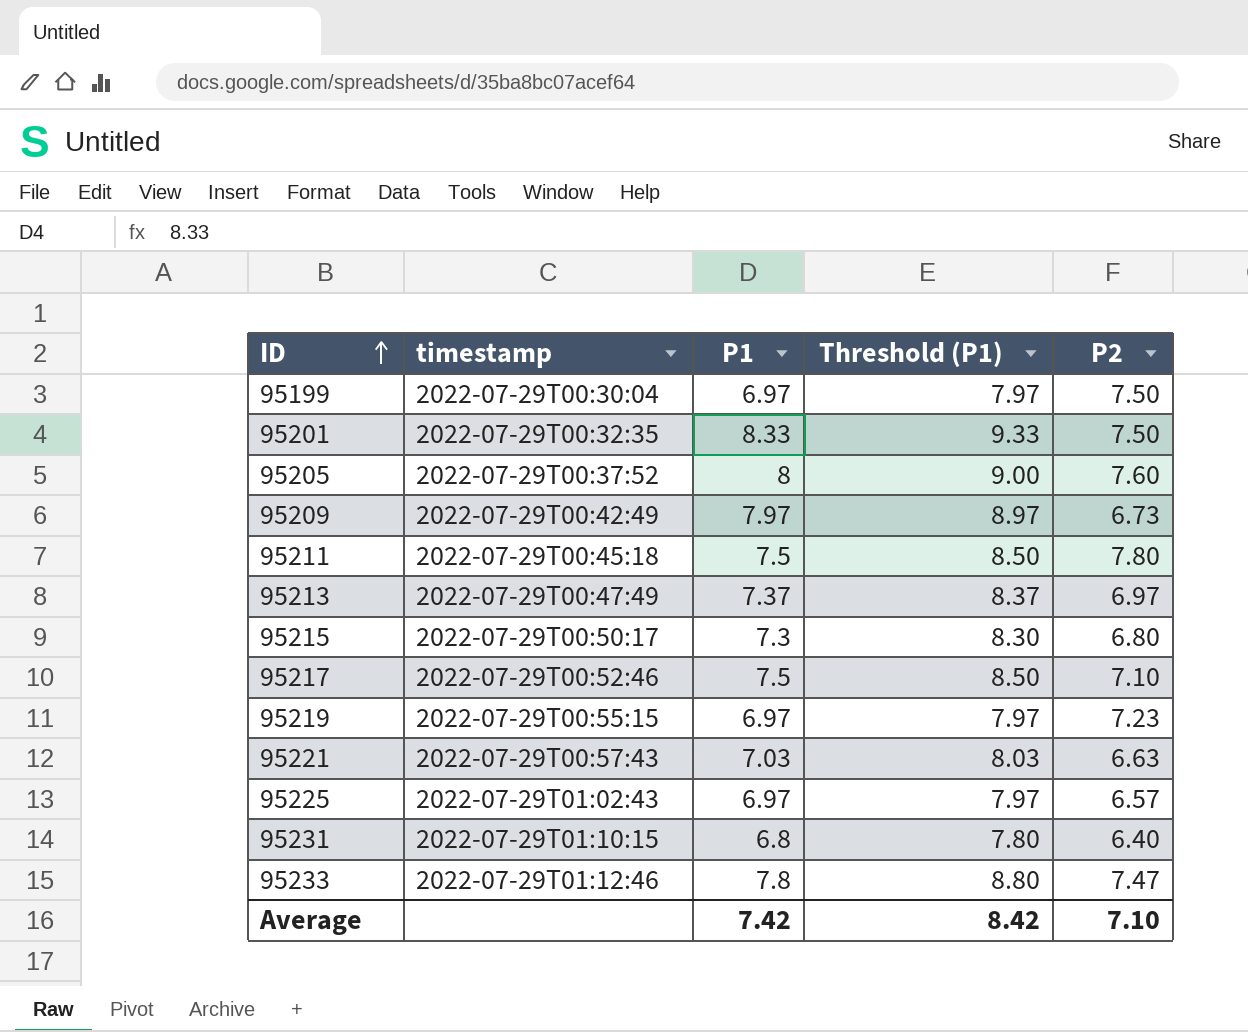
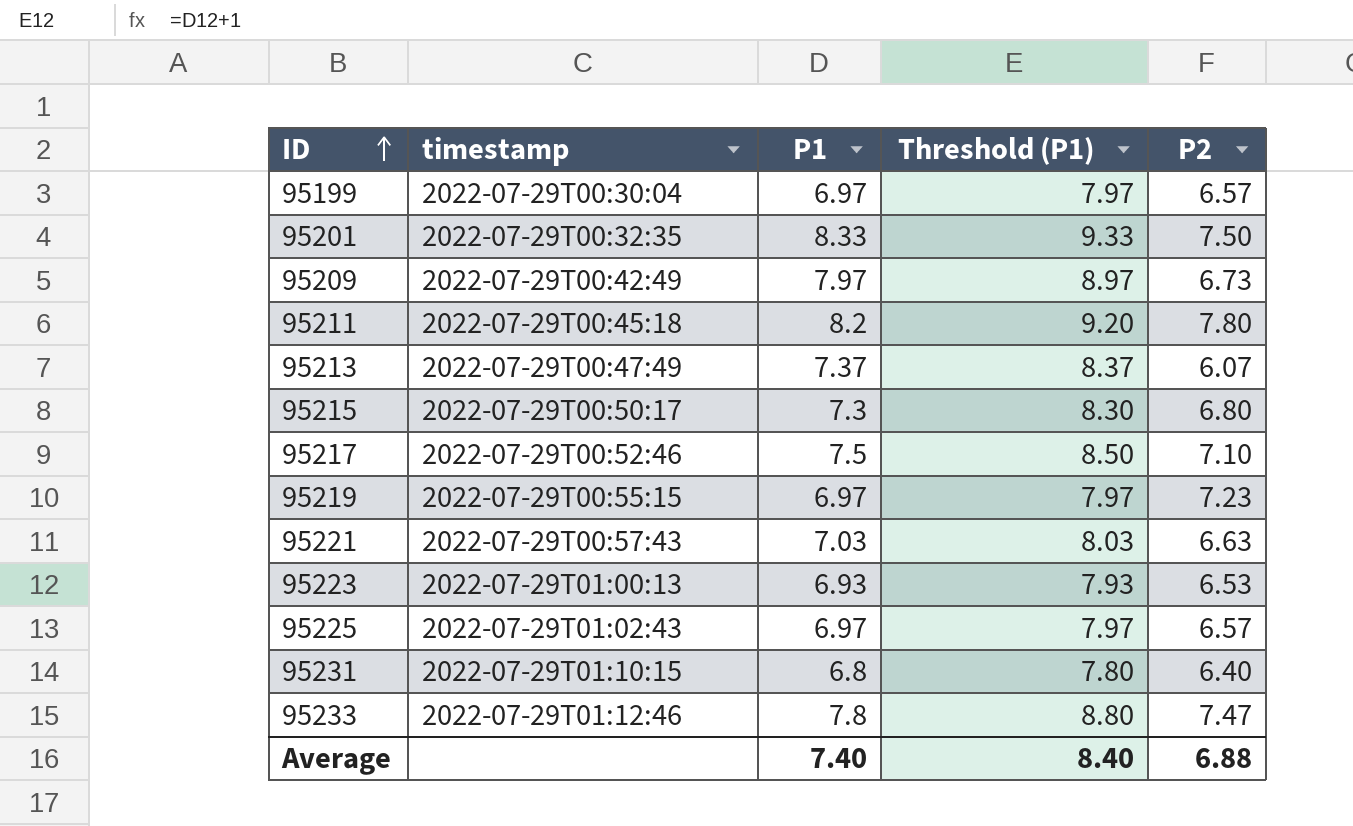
row 95205: 2022-07-29T00:37:52 | 8 | 9.00 | 7.60 -> none
95199 | P2: 7.50 -> 6.57
95211 | P1: 7.5 -> 8.2
95211 | Threshold (P1): 8.50 -> 9.20
95213 | P2: 6.97 -> 6.07
row 95223: none -> 2022-07-29T01:00:13 | 6.93 | 7.93 | 6.53
Average | P1: 7.42 -> 7.40
Average | Threshold (P1): 8.42 -> 8.40
Average | P2: 7.10 -> 6.88

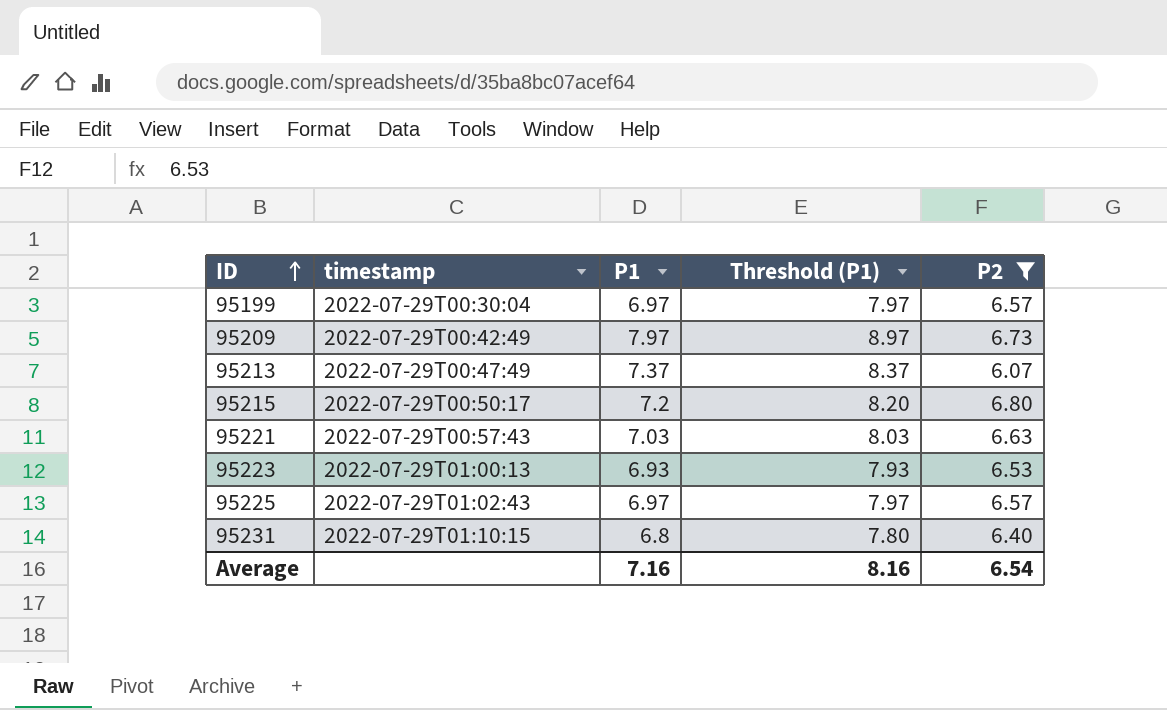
filter: none -> P2 <= 6.80
95215 | P1: 7.3 -> 7.2
95215 | Threshold (P1): 8.30 -> 8.20
Average | P1: 7.40 -> 7.16
Average | Threshold (P1): 8.40 -> 8.16
Average | P2: 6.88 -> 6.54

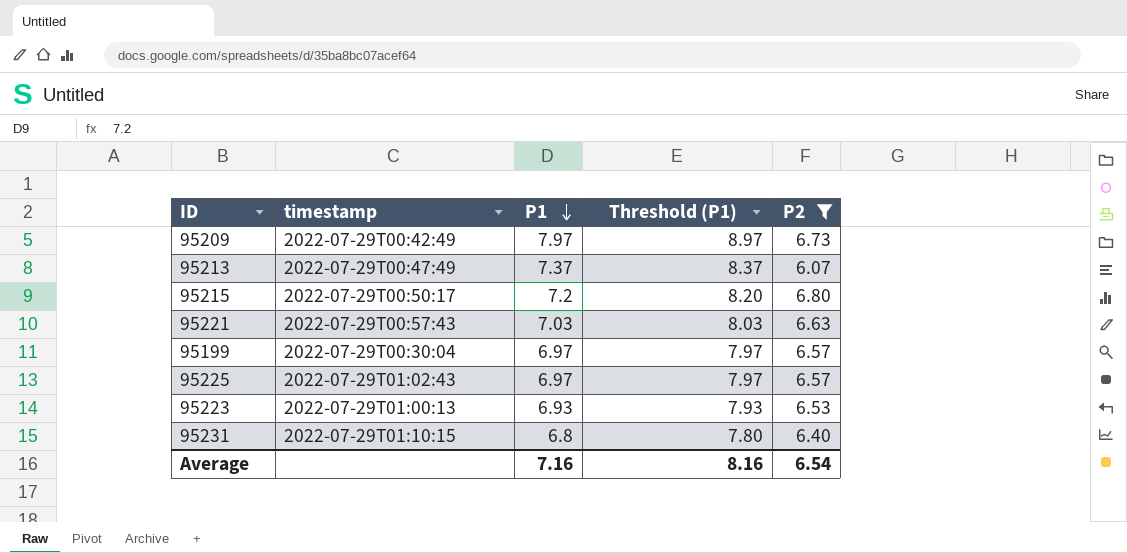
row order: ID ascending -> P1 descending

